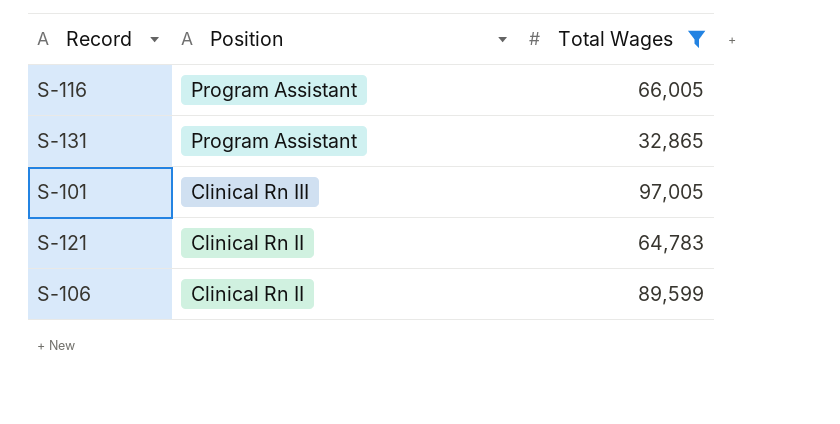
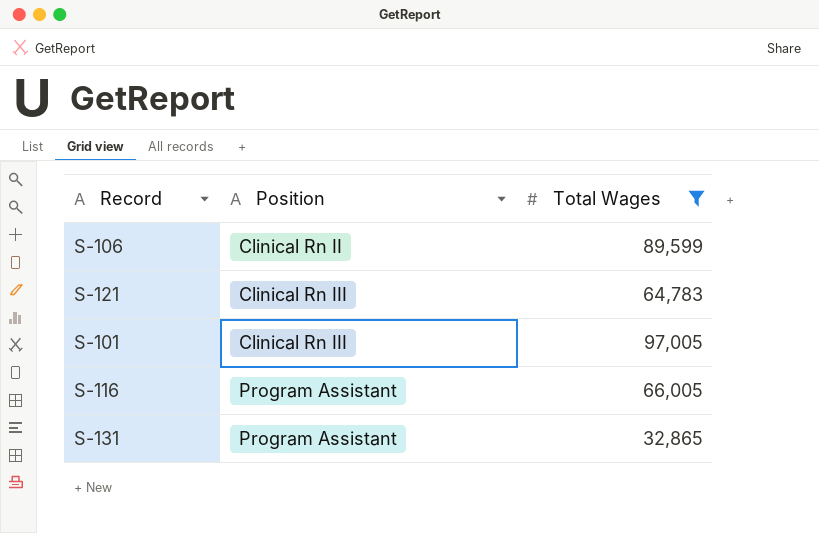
row order: Position descending -> Position ascending
S-121 | Position: Clinical Rn II -> Clinical Rn III

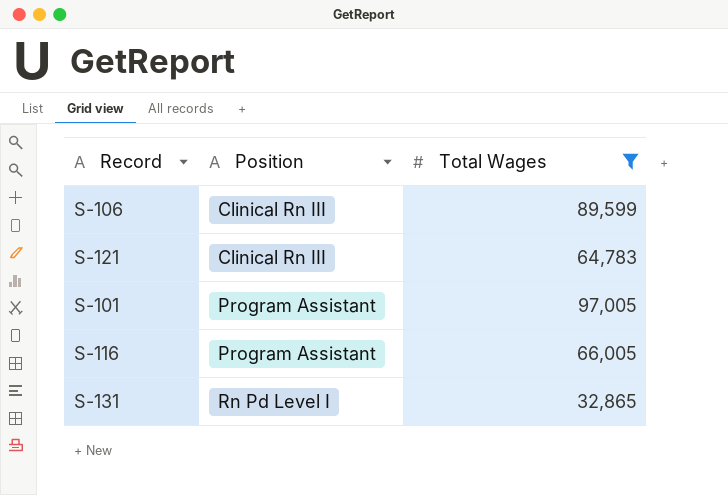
S-106 | Position: Clinical Rn II -> Clinical Rn III
S-101 | Position: Clinical Rn III -> Program Assistant
S-131 | Position: Program Assistant -> Rn Pd Level I

